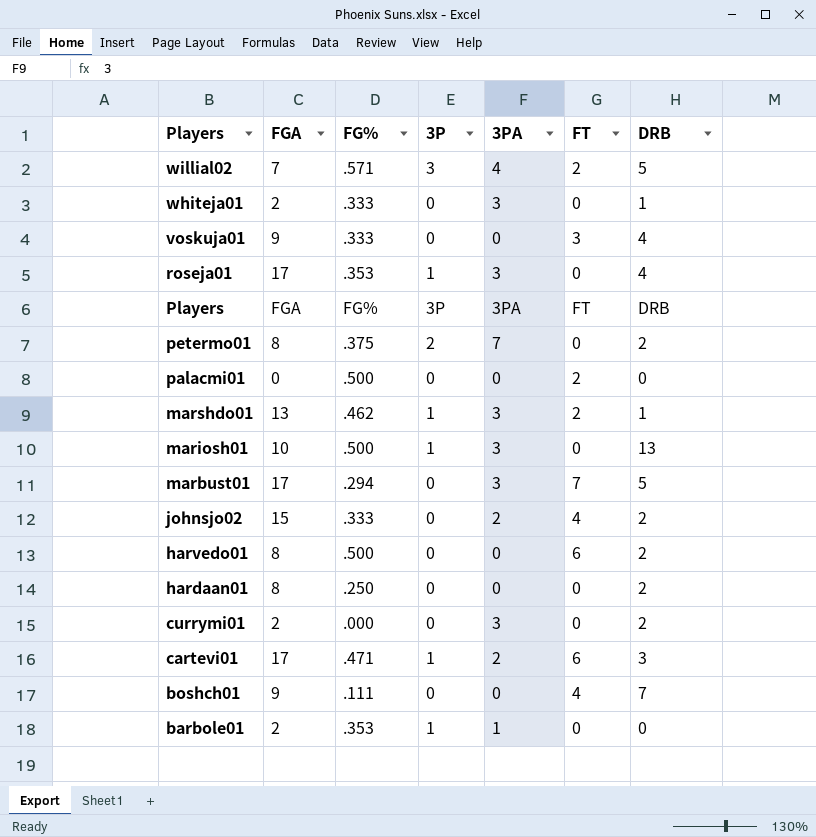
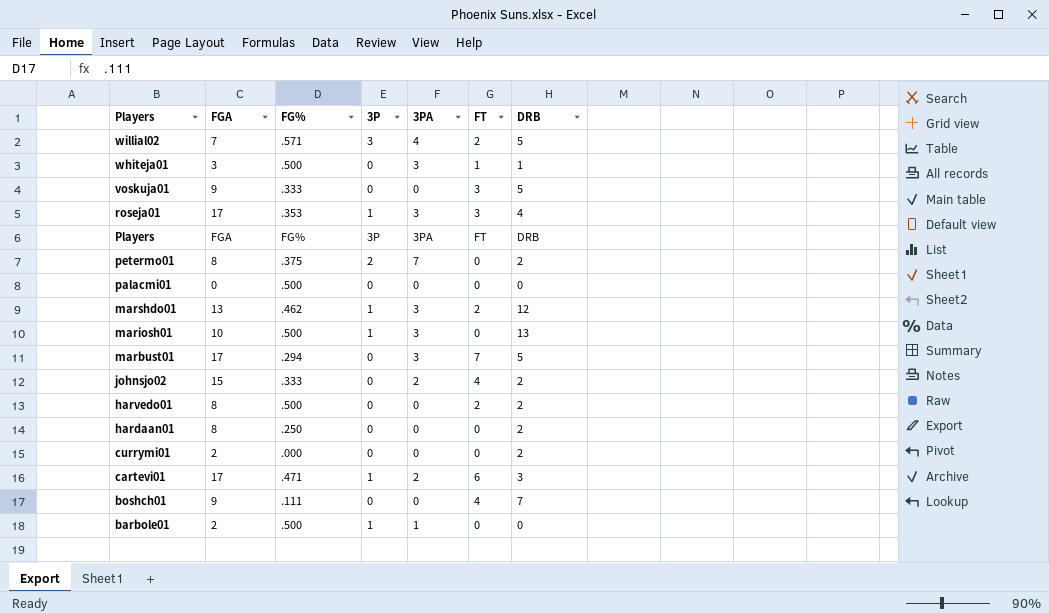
whiteja01 | FGA: 2 -> 3
whiteja01 | FG%: .333 -> .500
whiteja01 | FT: 0 -> 1
voskuja01 | DRB: 4 -> 5
roseja01 | FT: 0 -> 3
palacmi01 | FT: 2 -> 0
marshdo01 | DRB: 1 -> 12
harvedo01 | FT: 6 -> 2
currymi01 | 3PA: 3 -> 0
barbole01 | FG%: .353 -> .500

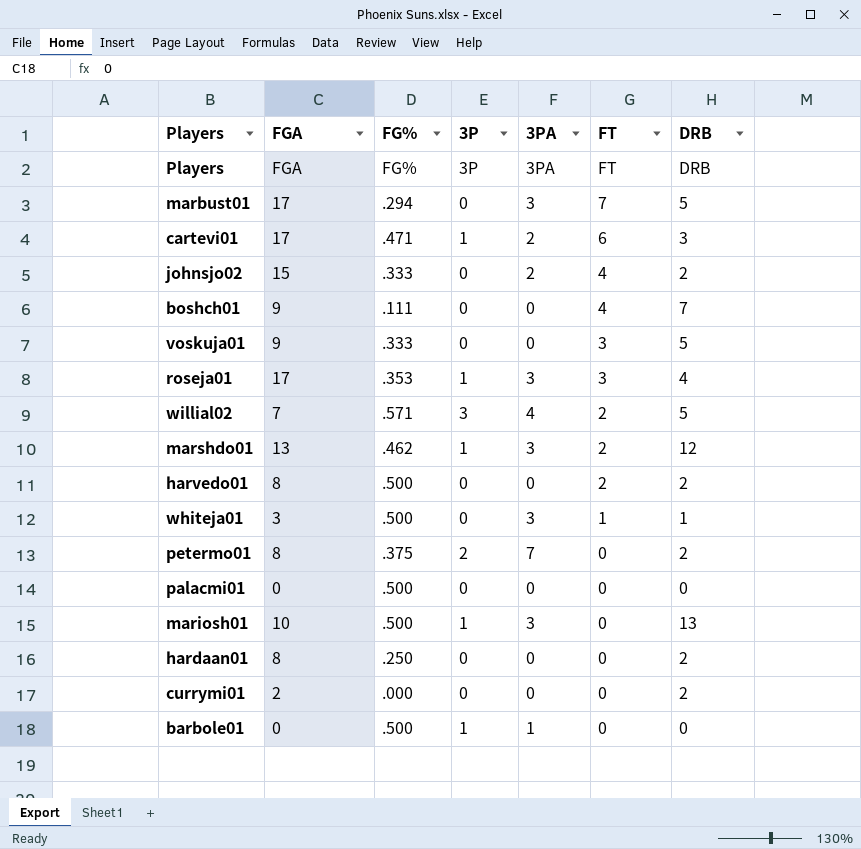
row order: Players descending -> FT descending
barbole01 | FGA: 2 -> 0

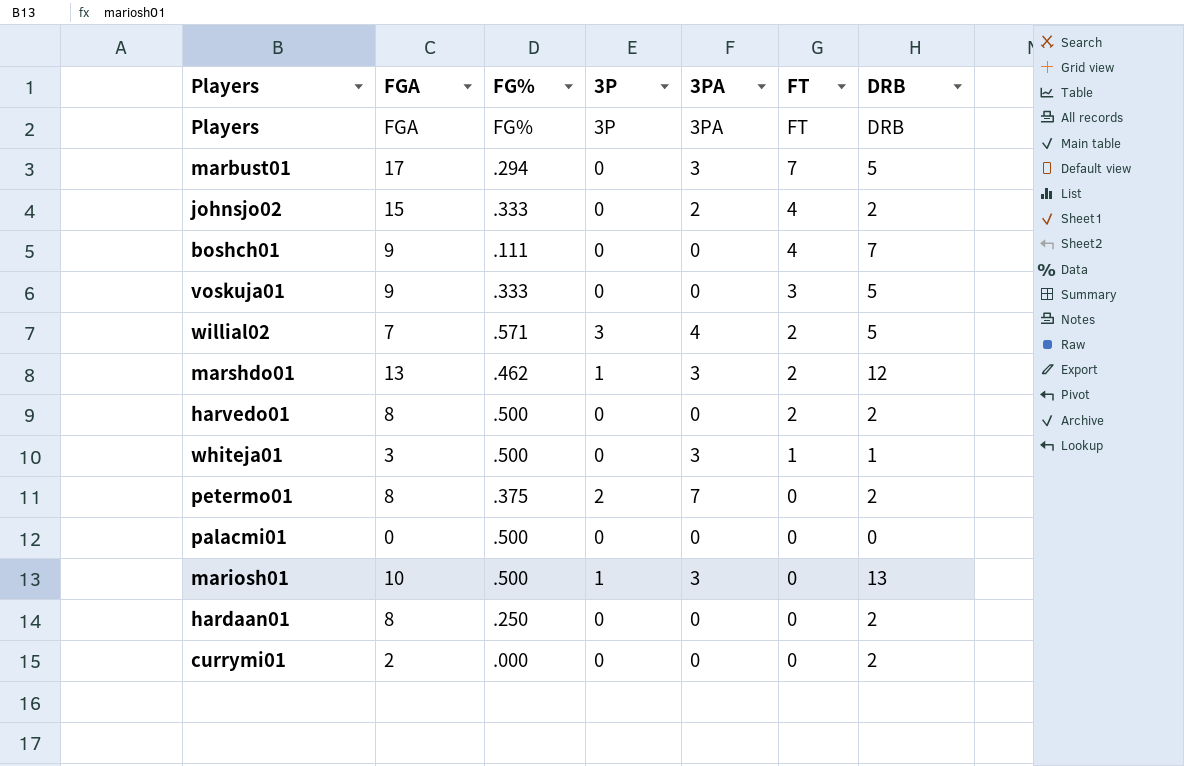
row cartevi01: 17 | .471 | 1 | 2 | 6 | 3 -> none
row roseja01: 17 | .353 | 1 | 3 | 3 | 4 -> none
row barbole01: 0 | .500 | 1 | 1 | 0 | 0 -> none

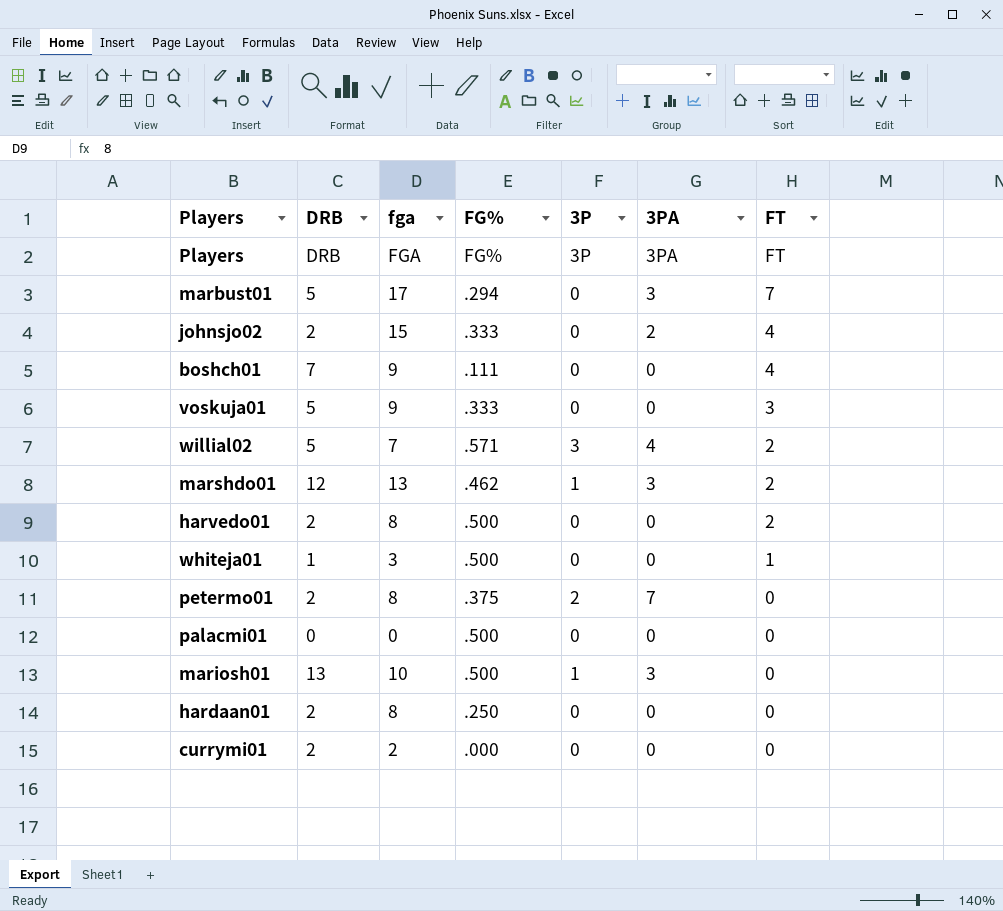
column DRB | position: 7 -> 2
column name: FGA -> fga
whiteja01 | 3PA: 3 -> 0

